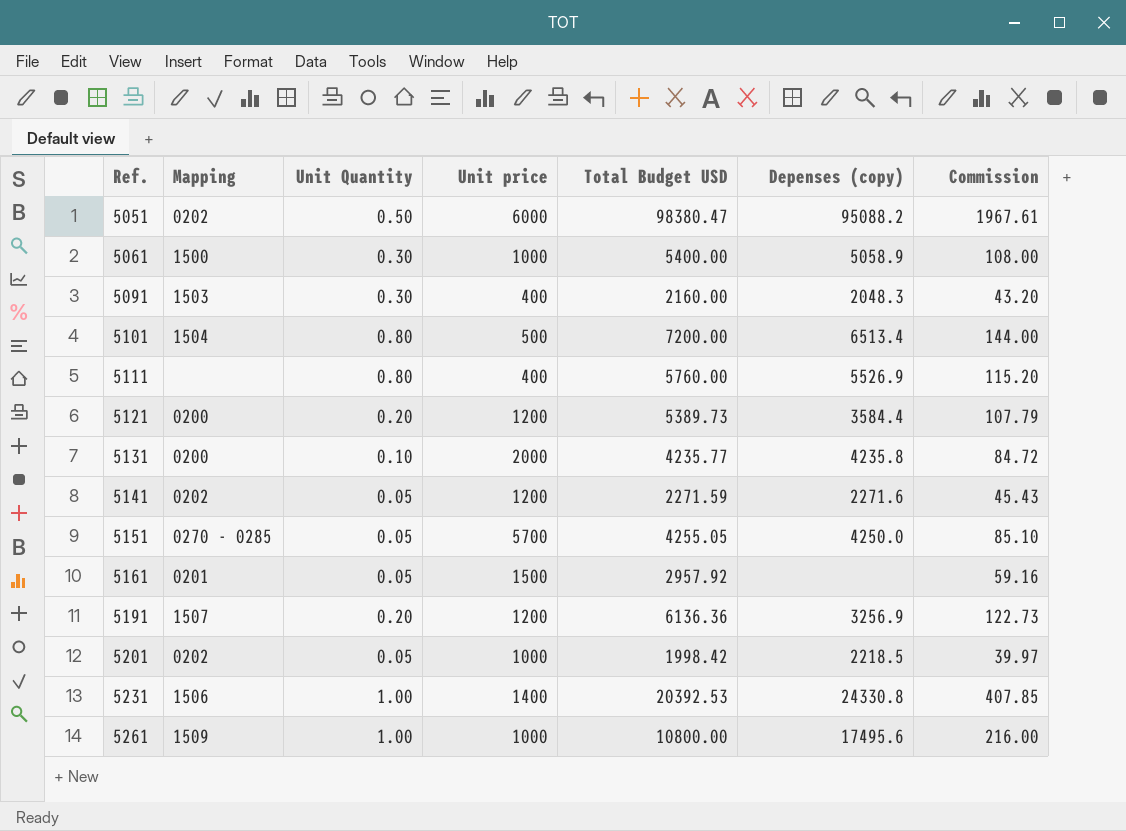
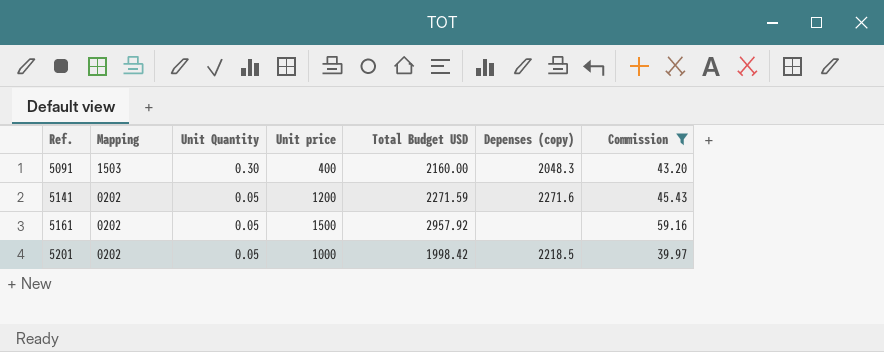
filter: none -> Commission <= 59.16
5161 | Mapping: 0201 -> 0202

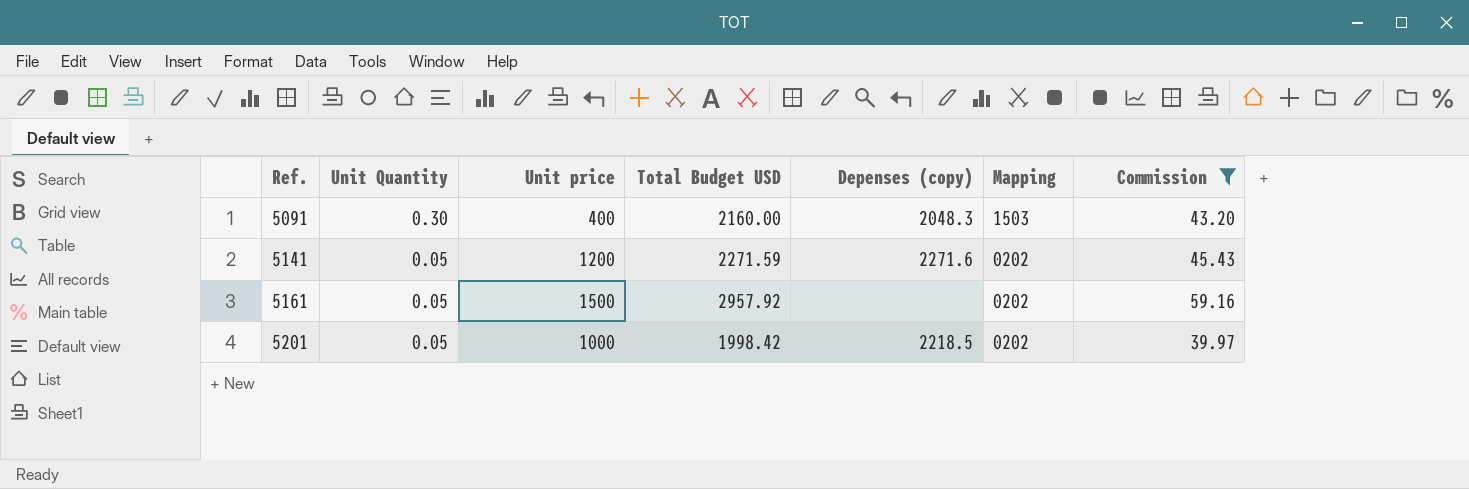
column Mapping | position: 2 -> 6

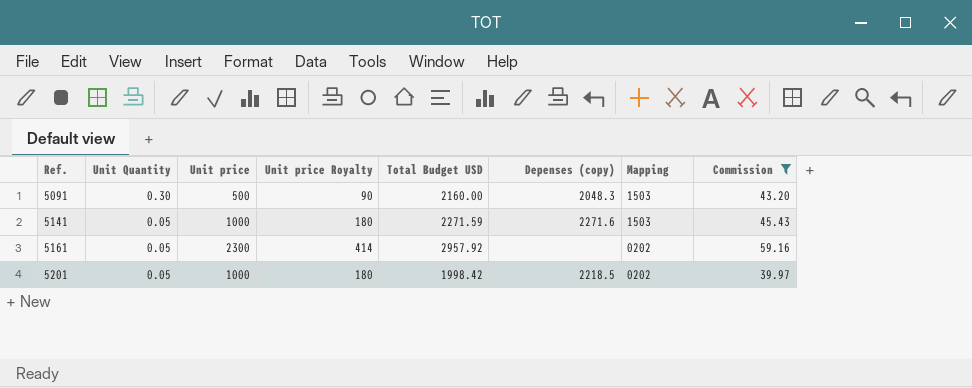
column Unit price Royalty | formula: none -> [Unit price] * 0.18
5091 | Unit price: 400 -> 500
5141 | Unit price: 1200 -> 1000
5141 | Mapping: 0202 -> 1503
5161 | Unit price: 1500 -> 2300

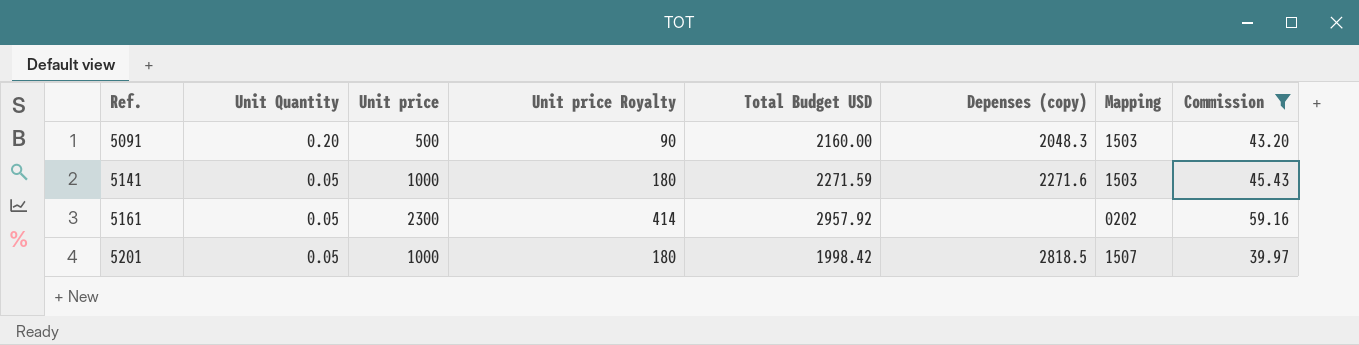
5091 | Unit Quantity: 0.30 -> 0.20
5201 | Depenses (copy): 2218.5 -> 2818.5
5201 | Mapping: 0202 -> 1507

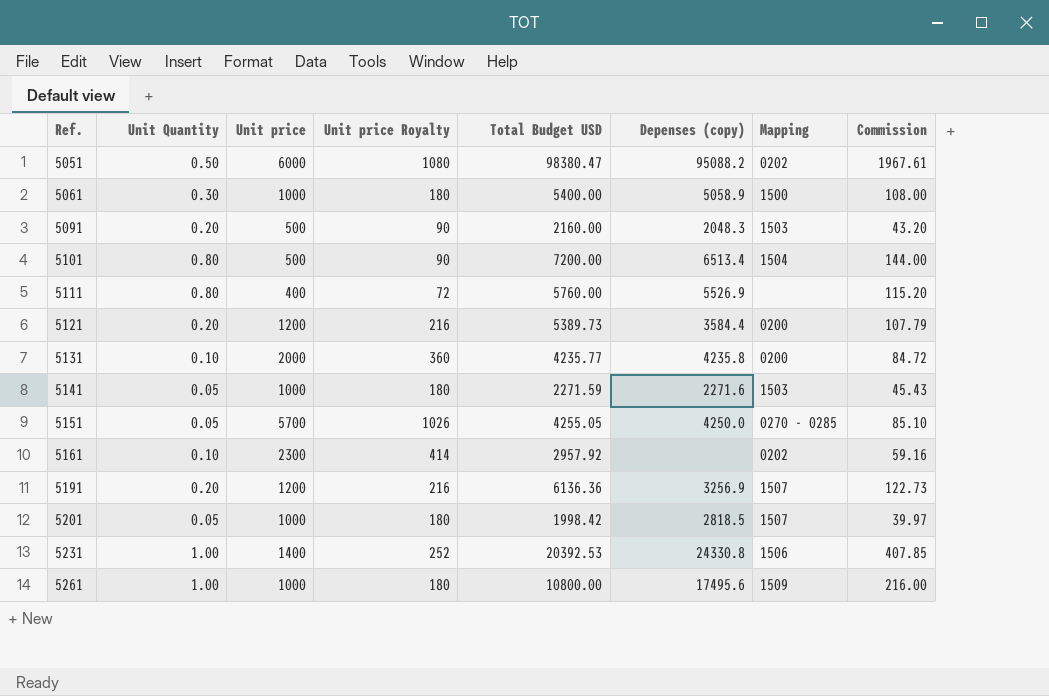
filter: Commission <= 59.16 -> none
5161 | Unit Quantity: 0.05 -> 0.10

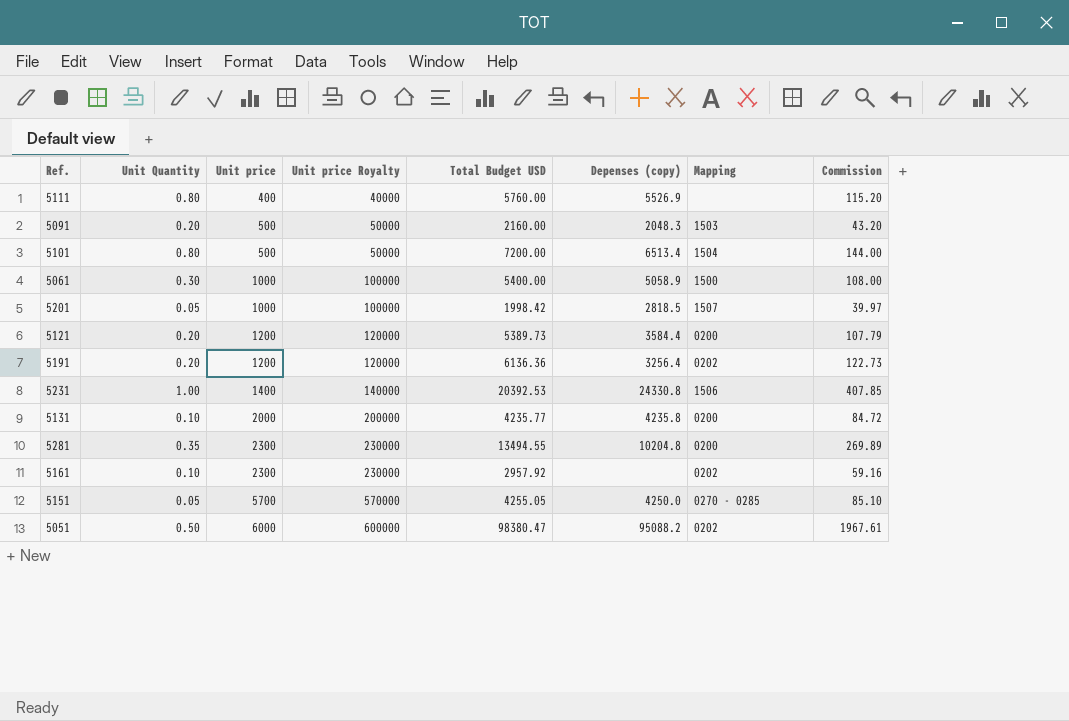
row order: Ref. ascending -> Unit price ascending
column Unit price Royalty | formula: [Unit price] * 0.18 -> [Unit price] * 100
row 5141: 0.05 | 1000 | 180 | 2271.59 | 2271.6 | 1503 | 45.43 -> none
row 5261: 1.00 | 1000 | 180 | 10800.00 | 17495.6 | 1509 | 216.00 -> none
5191 | Depenses (copy): 3256.9 -> 3256.4
5191 | Mapping: 1507 -> 0202
row 5281: none -> 0.35 | 2300 | 230000 | 13494.55 | 10204.8 | 0200 | 269.89

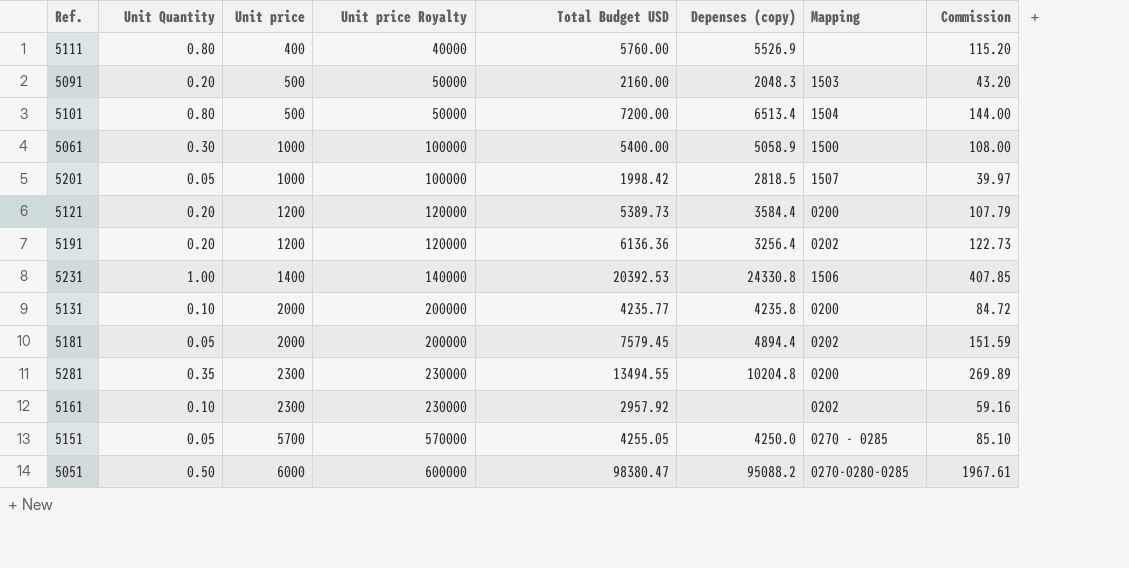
row 5181: none -> 0.05 | 2000 | 200000 | 7579.45 | 4894.4 | 0202 | 151.59
5051 | Mapping: 0202 -> 0270-0280-0285

